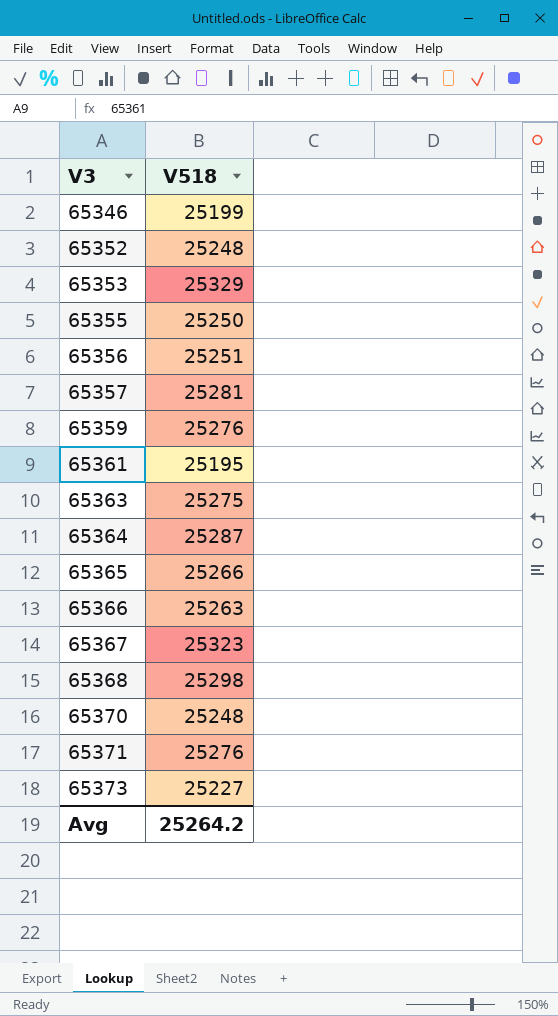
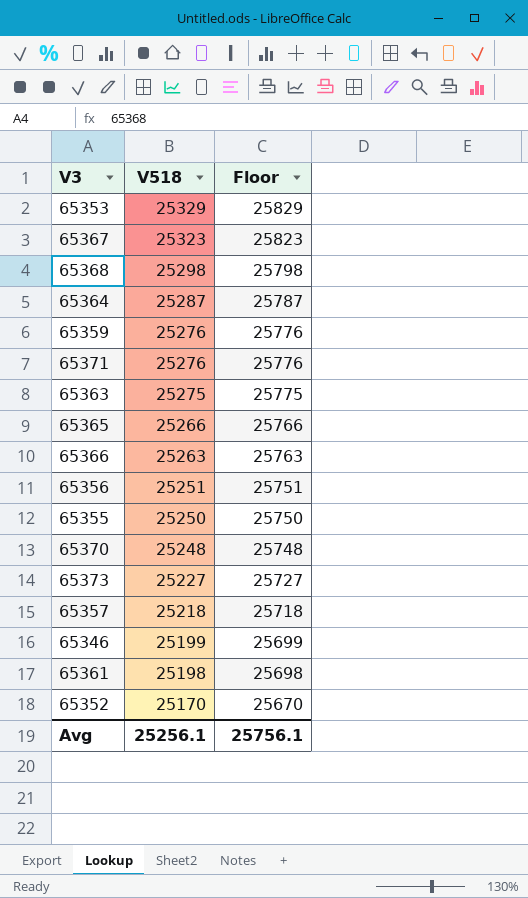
row order: V3 ascending -> V518 descending
column Floor | formula: none -> [V518] + 500
65357 | V518: 25281 -> 25218
65361 | V518: 25195 -> 25198
65352 | V518: 25248 -> 25170
Avg | V518: 25264.2 -> 25256.1

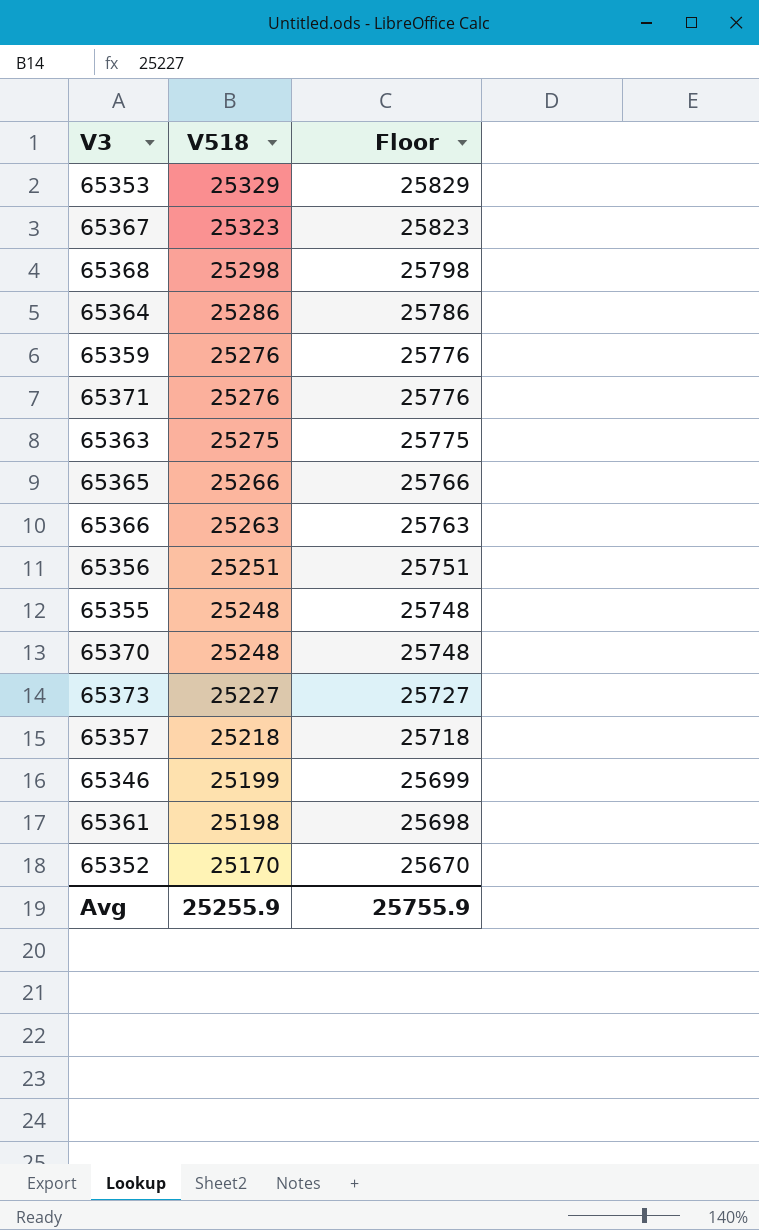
65364 | V518: 25287 -> 25286
65364 | Floor: 25787 -> 25786
65355 | V518: 25250 -> 25248
65355 | Floor: 25750 -> 25748
Avg | V518: 25256.1 -> 25255.9
Avg | Floor: 25756.1 -> 25755.9

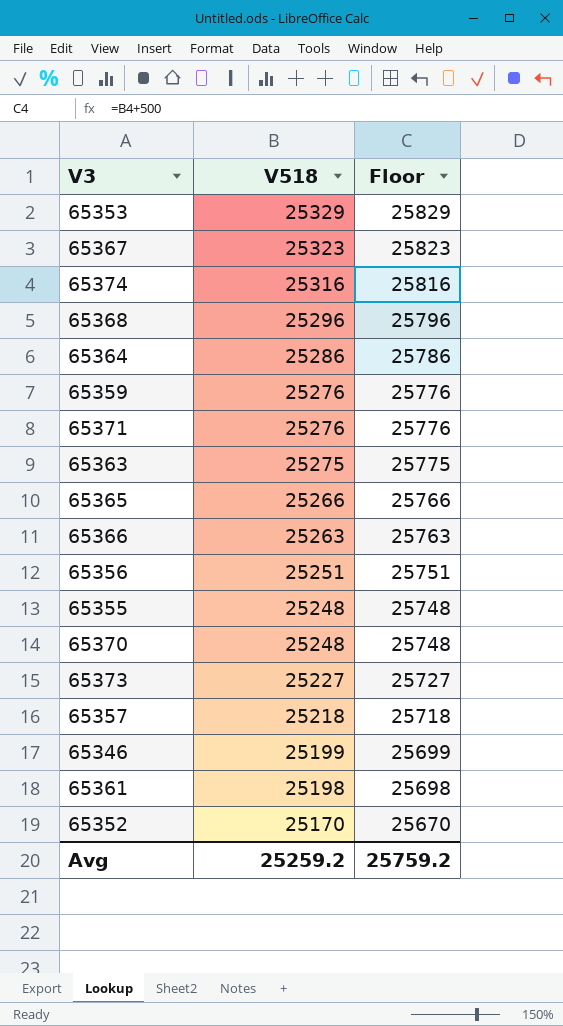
row 65374: none -> 25316 | 25816
65368 | V518: 25298 -> 25296
65368 | Floor: 25798 -> 25796
Avg | V518: 25255.9 -> 25259.2
Avg | Floor: 25755.9 -> 25759.2

